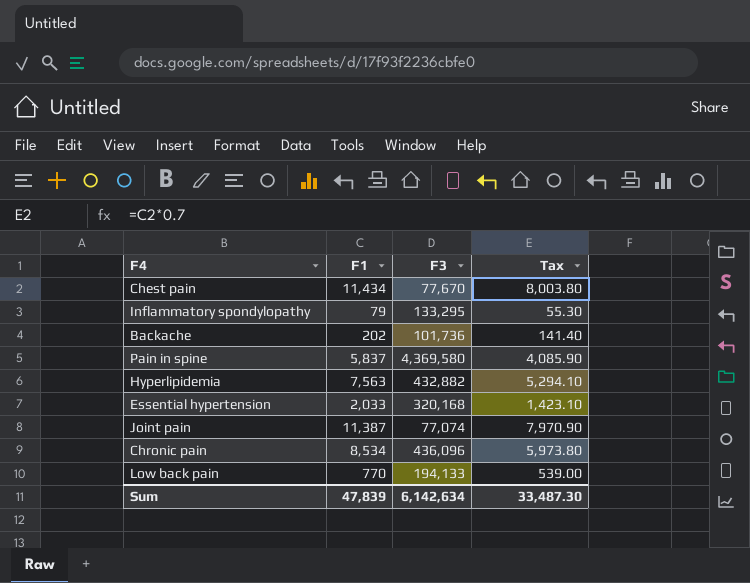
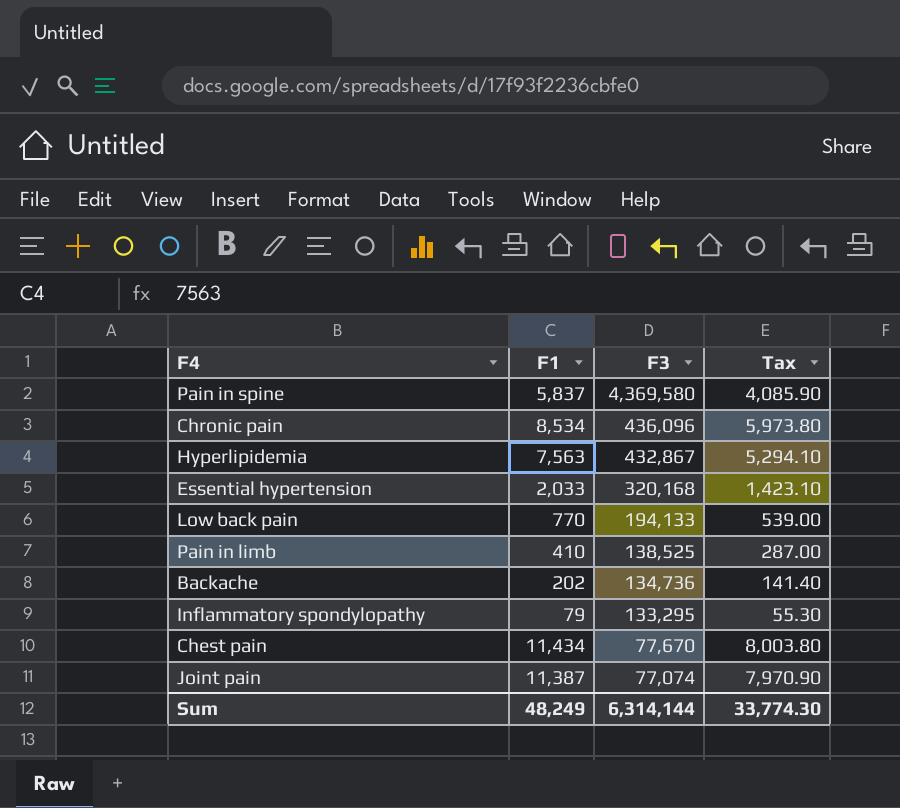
row order: none -> F3 descending
Hyperlipidemia | F3: 432,882 -> 432,867
row Pain in limb: none -> 410 | 138,525 | 287.00
Backache | F3: 101,736 -> 134,736
Sum | F1: 47,839 -> 48,249
Sum | F3: 6,142,634 -> 6,314,144
Sum | Tax: 33,487.30 -> 33,774.30

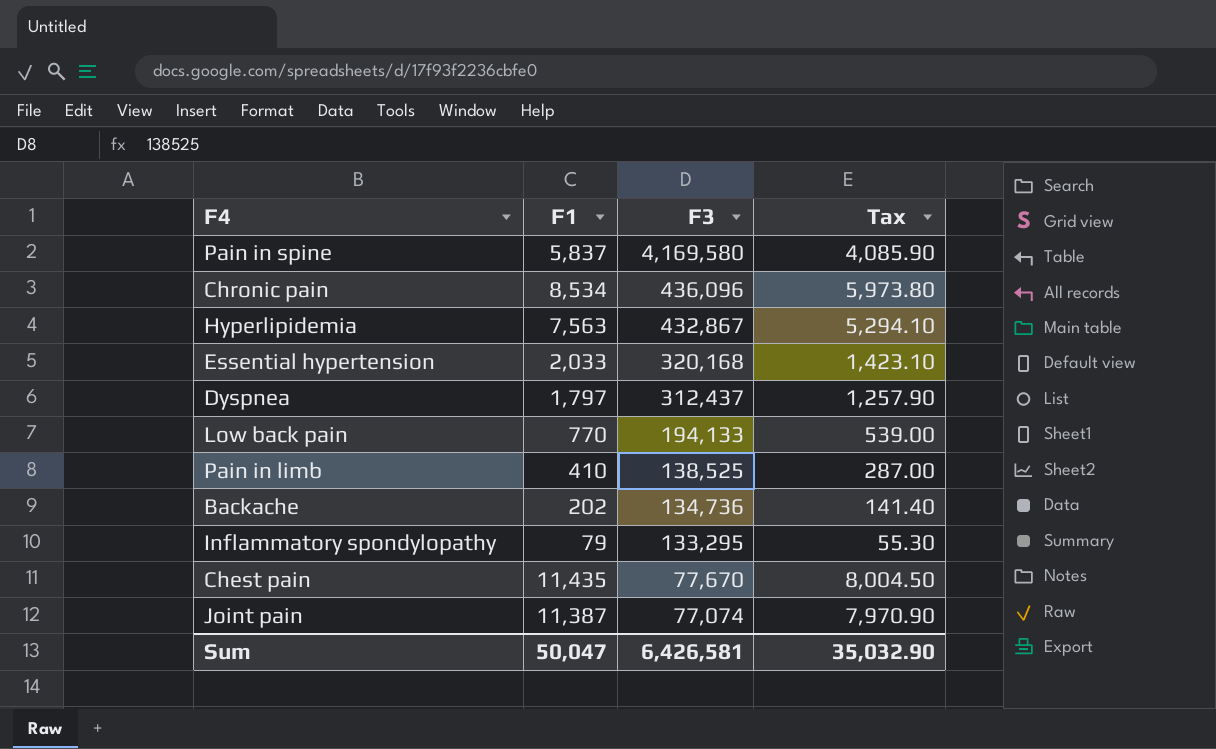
Pain in spine | F3: 4,369,580 -> 4,169,580
row Dyspnea: none -> 1,797 | 312,437 | 1,257.90
Chest pain | F1: 11,434 -> 11,435
Chest pain | Tax: 8,003.80 -> 8,004.50
Sum | F1: 48,249 -> 50,047
Sum | F3: 6,314,144 -> 6,426,581
Sum | Tax: 33,774.30 -> 35,032.90

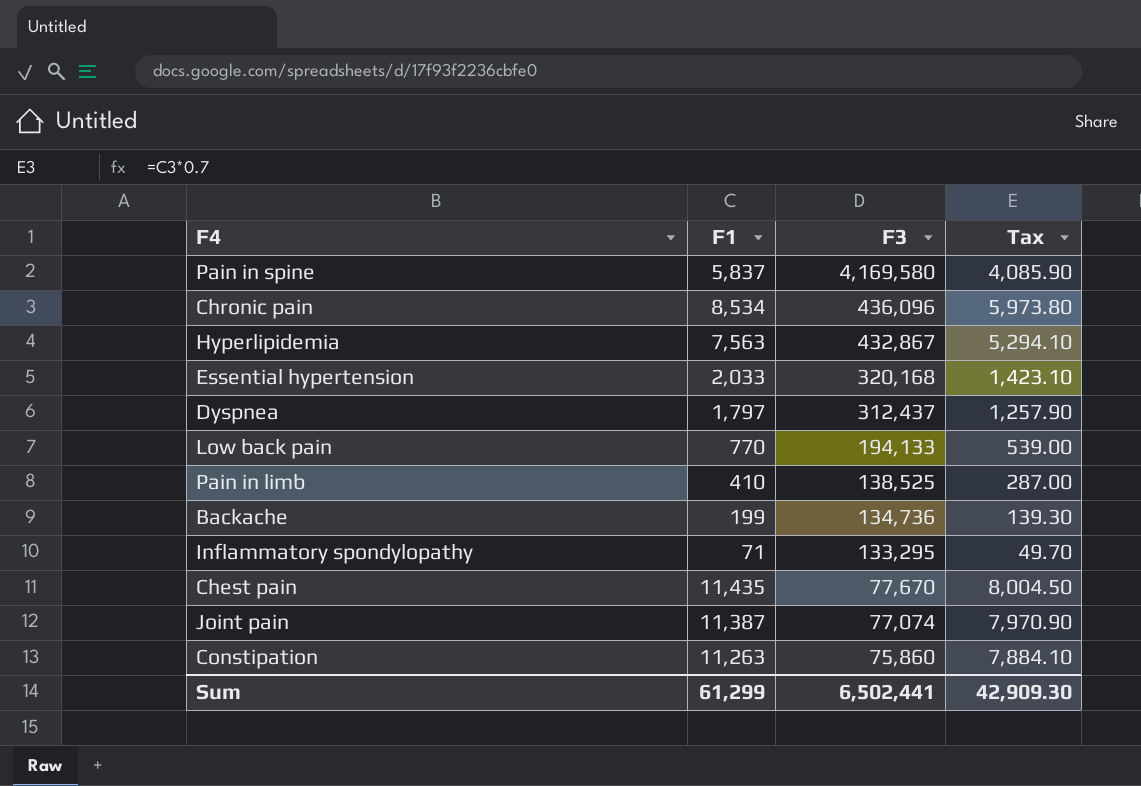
Backache | F1: 202 -> 199
Backache | Tax: 141.40 -> 139.30
Inflammatory spondylopathy | F1: 79 -> 71
Inflammatory spondylopathy | Tax: 55.30 -> 49.70
row Constipation: none -> 11,263 | 75,860 | 7,884.10
Sum | F1: 50,047 -> 61,299
Sum | F3: 6,426,581 -> 6,502,441
Sum | Tax: 35,032.90 -> 42,909.30

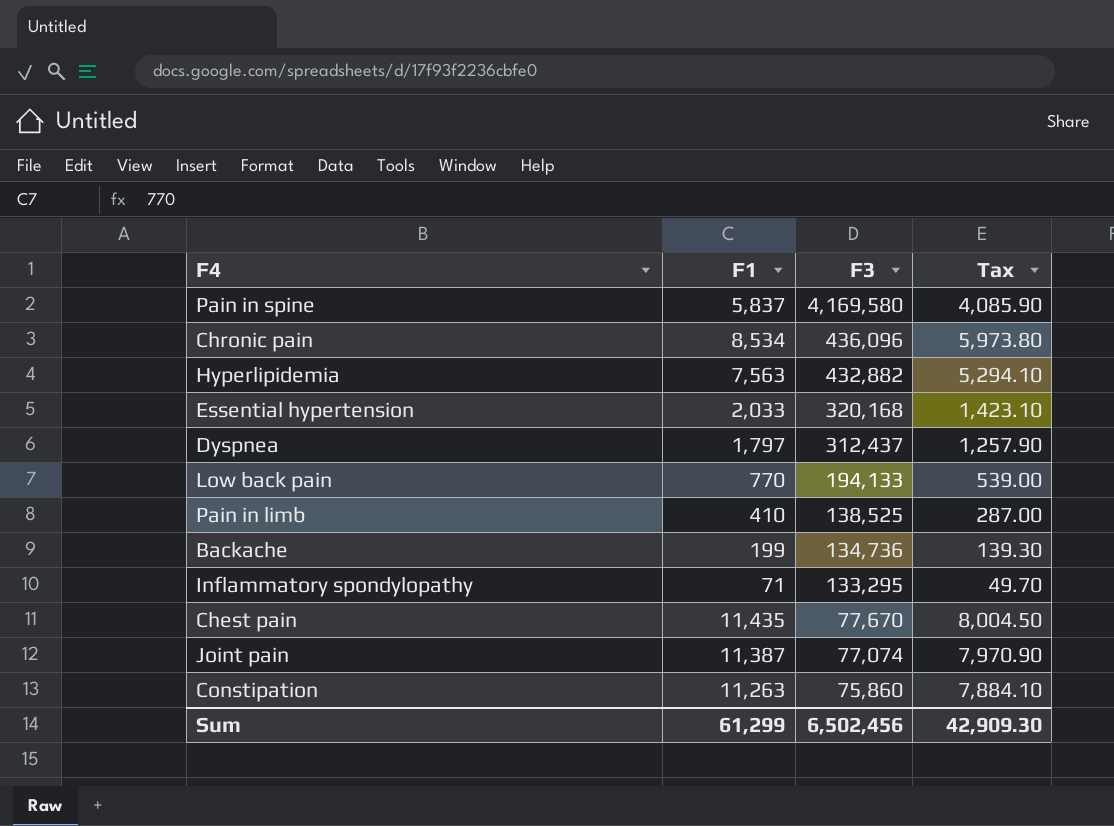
Hyperlipidemia | F3: 432,867 -> 432,882
Sum | F3: 6,502,441 -> 6,502,456

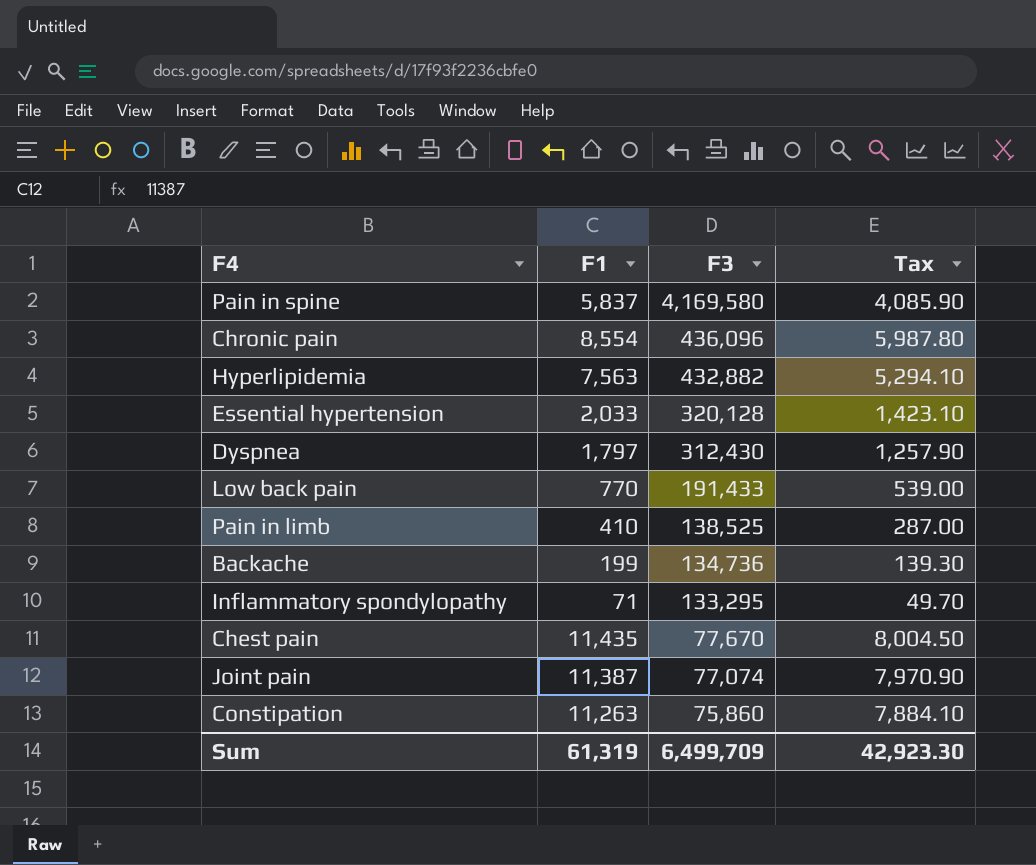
Chronic pain | F1: 8,534 -> 8,554
Chronic pain | Tax: 5,973.80 -> 5,987.80
Essential hypertension | F3: 320,168 -> 320,128
Dyspnea | F3: 312,437 -> 312,430
Low back pain | F3: 194,133 -> 191,433
Sum | F1: 61,299 -> 61,319
Sum | F3: 6,502,456 -> 6,499,709
Sum | Tax: 42,909.30 -> 42,923.30

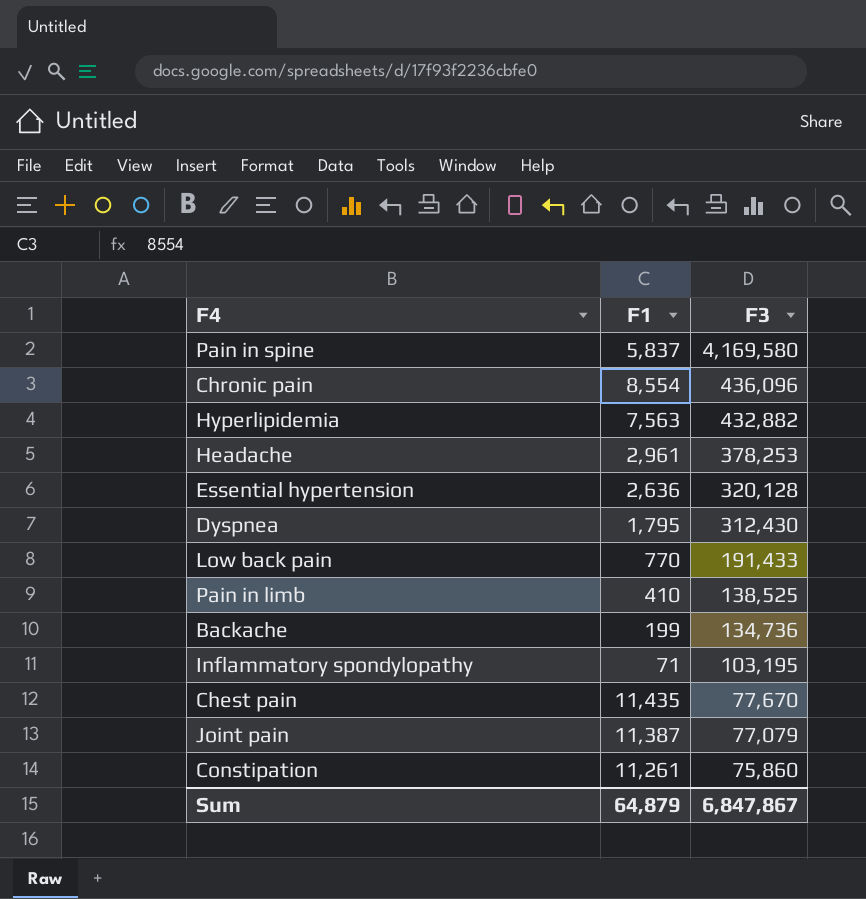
column Tax | formula: [F1] * 0.7 -> none
row Headache: none -> 2,961 | 378,253
Essential hypertension | F1: 2,033 -> 2,636
Dyspnea | F1: 1,797 -> 1,795
Inflammatory spondylopathy | F3: 133,295 -> 103,195
Joint pain | F3: 77,074 -> 77,079
Constipation | F1: 11,263 -> 11,261
Sum | F1: 61,319 -> 64,879
Sum | F3: 6,499,709 -> 6,847,867

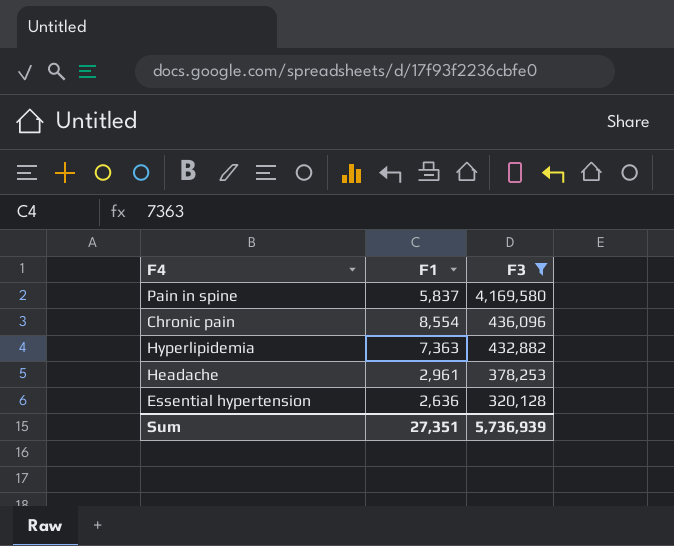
filter: none -> F3 >= 320,128
Hyperlipidemia | F1: 7,563 -> 7,363
Sum | F1: 64,879 -> 27,351
Sum | F3: 6,847,867 -> 5,736,939

